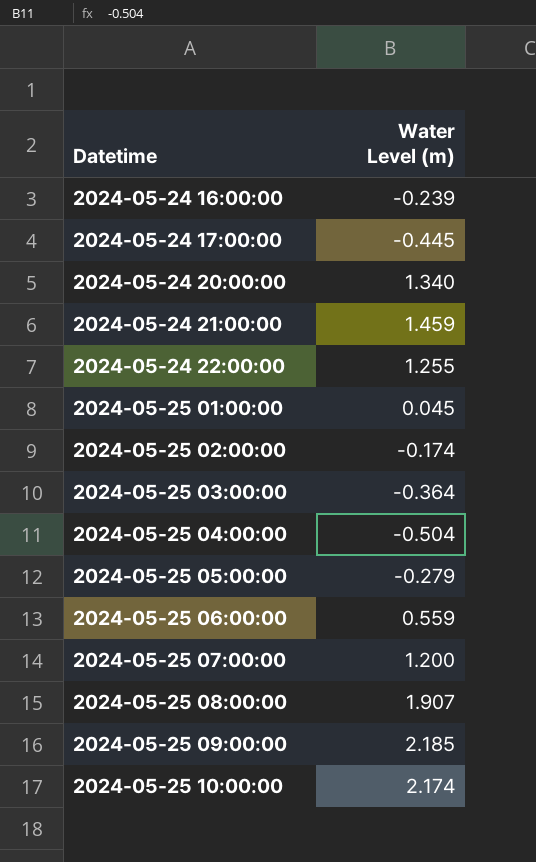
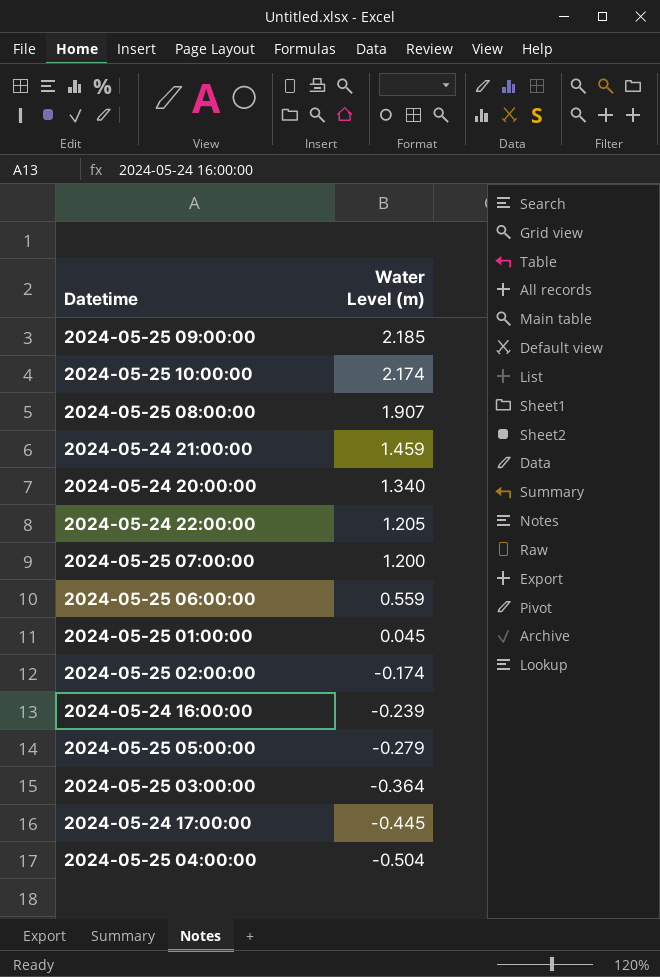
row order: Datetime ascending -> Water Level (m) descending
2024-05-24 22:00:00 | Water Level (m): 1.255 -> 1.205

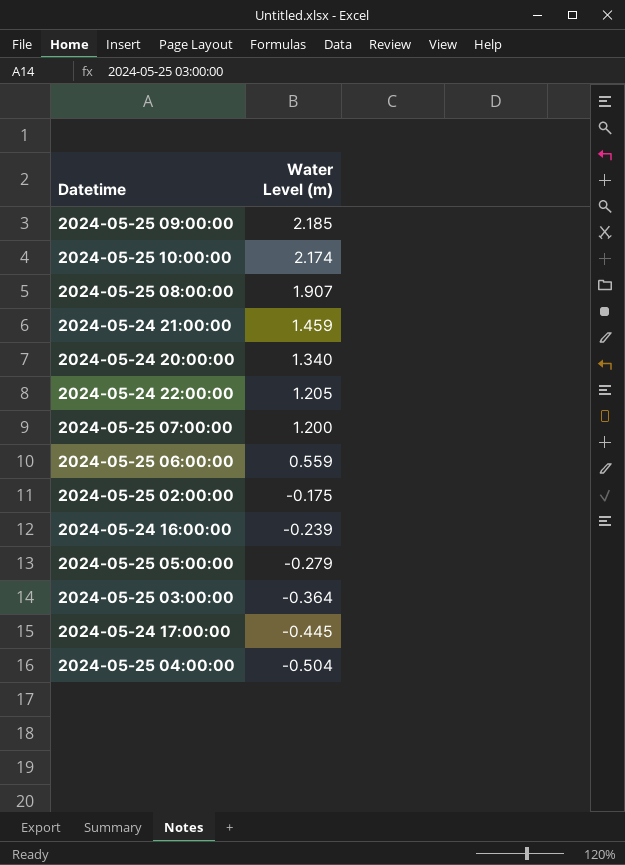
row 2024-05-25 01:00:00: 0.045 -> none
2024-05-25 02:00:00 | Water Level (m): -0.174 -> -0.175

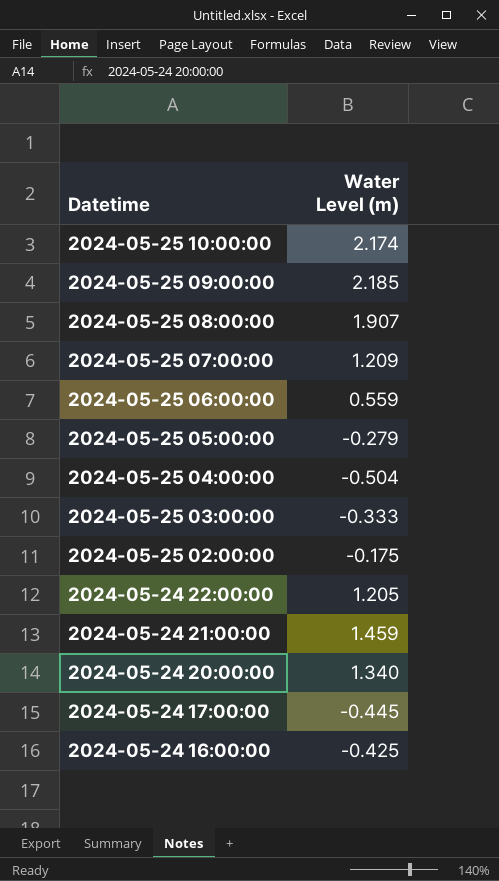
row order: Water Level (m) descending -> Datetime descending
2024-05-25 07:00:00 | Water Level (m): 1.200 -> 1.209
2024-05-25 03:00:00 | Water Level (m): -0.364 -> -0.333
2024-05-24 16:00:00 | Water Level (m): -0.239 -> -0.425

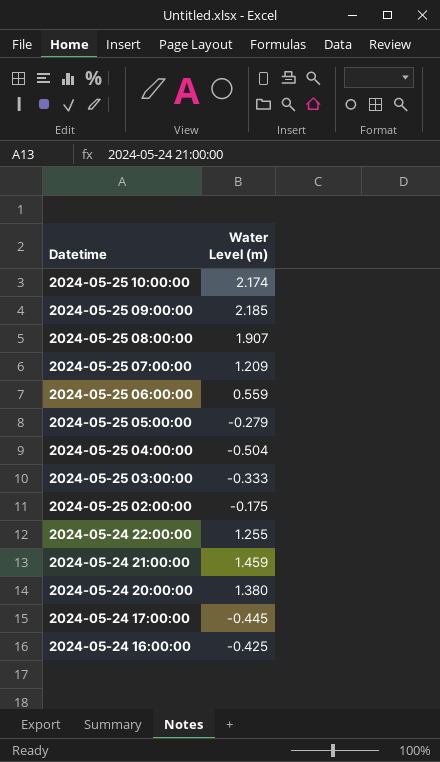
2024-05-24 22:00:00 | Water Level (m): 1.205 -> 1.255
2024-05-24 20:00:00 | Water Level (m): 1.340 -> 1.380

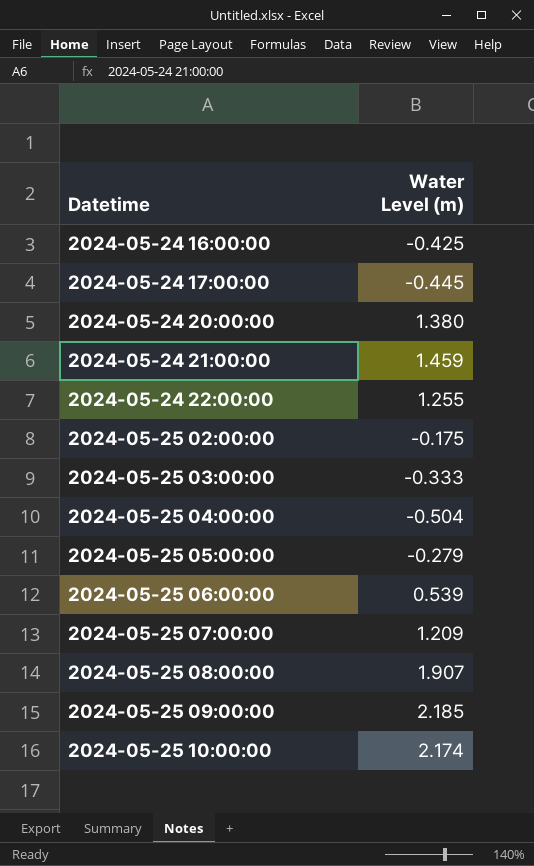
row order: Datetime descending -> Datetime ascending
2024-05-25 06:00:00 | Water Level (m): 0.559 -> 0.539

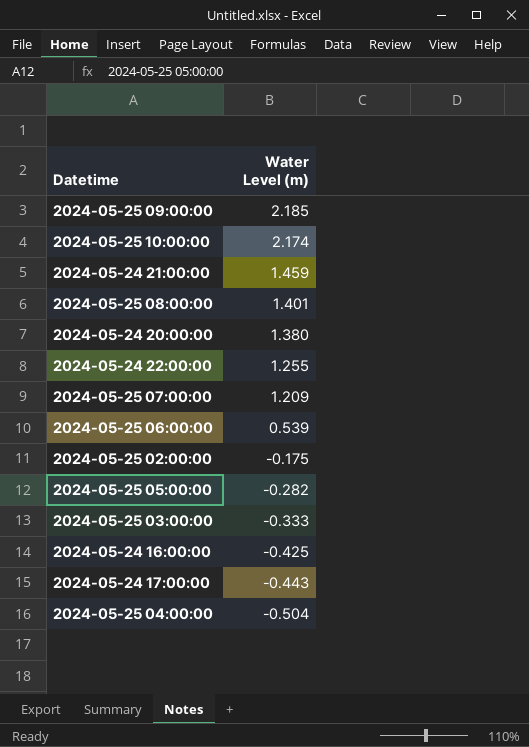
row order: Datetime ascending -> Water Level (m) descending
2024-05-25 08:00:00 | Water Level (m): 1.907 -> 1.401
2024-05-25 05:00:00 | Water Level (m): -0.279 -> -0.282
2024-05-24 17:00:00 | Water Level (m): -0.445 -> -0.443

